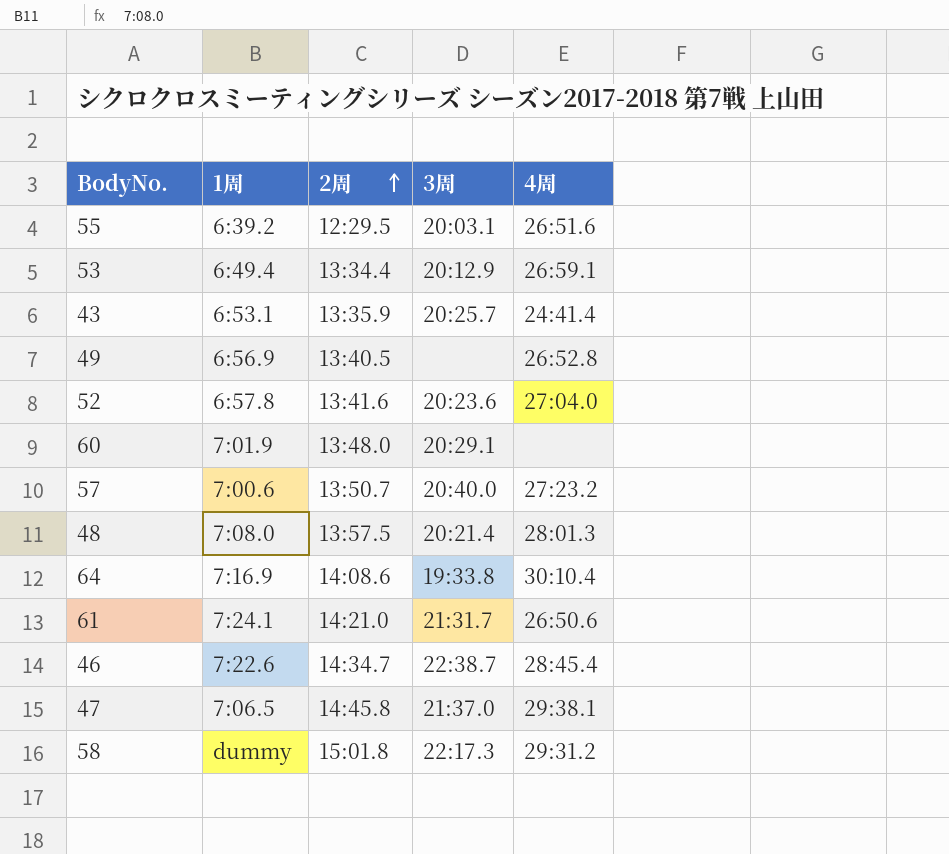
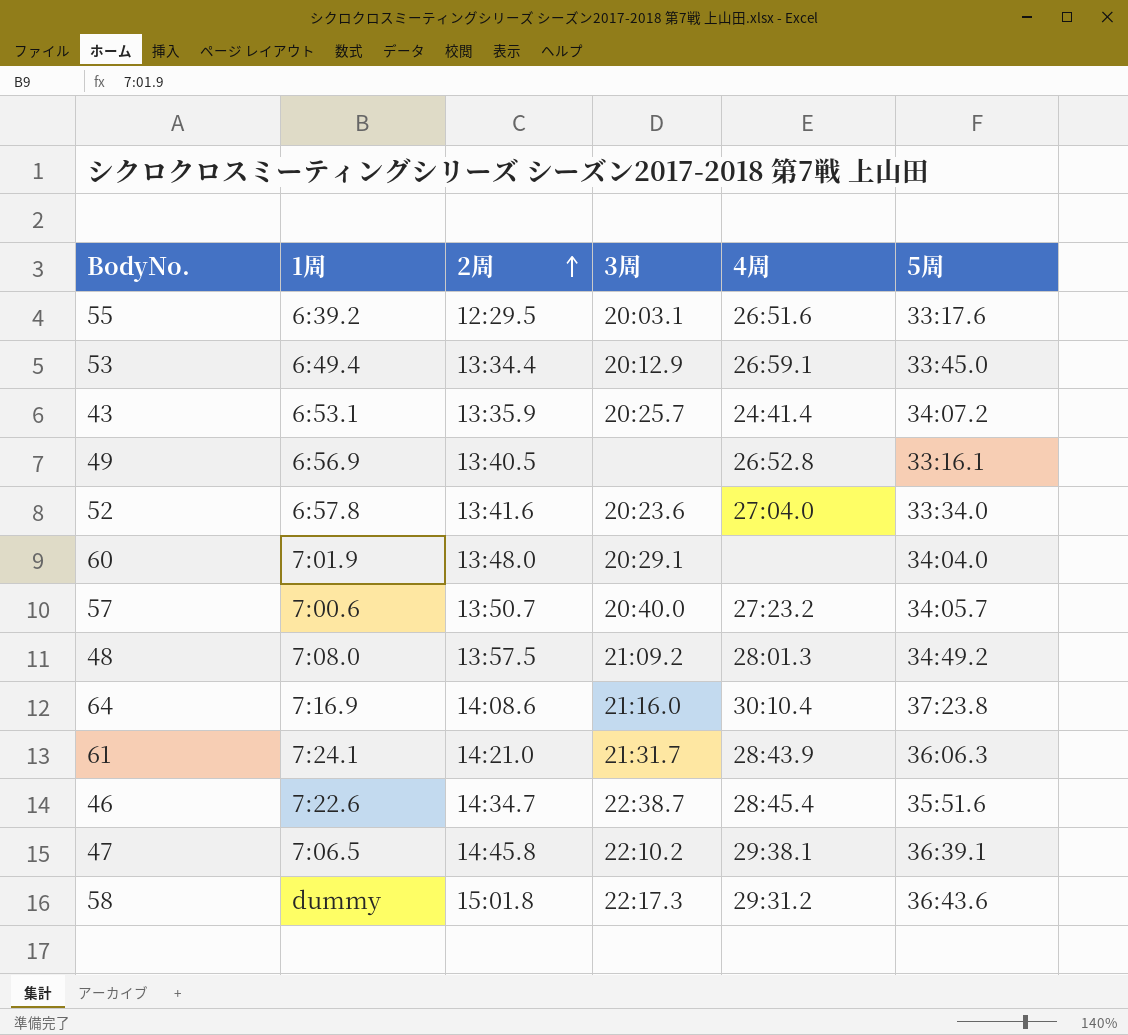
column 5周 | position: none -> 6
48 | 3周: 20:21.4 -> 21:09.2
64 | 3周: 19:33.8 -> 21:16.0
61 | 4周: 26:50.6 -> 28:43.9
47 | 3周: 21:37.0 -> 22:10.2

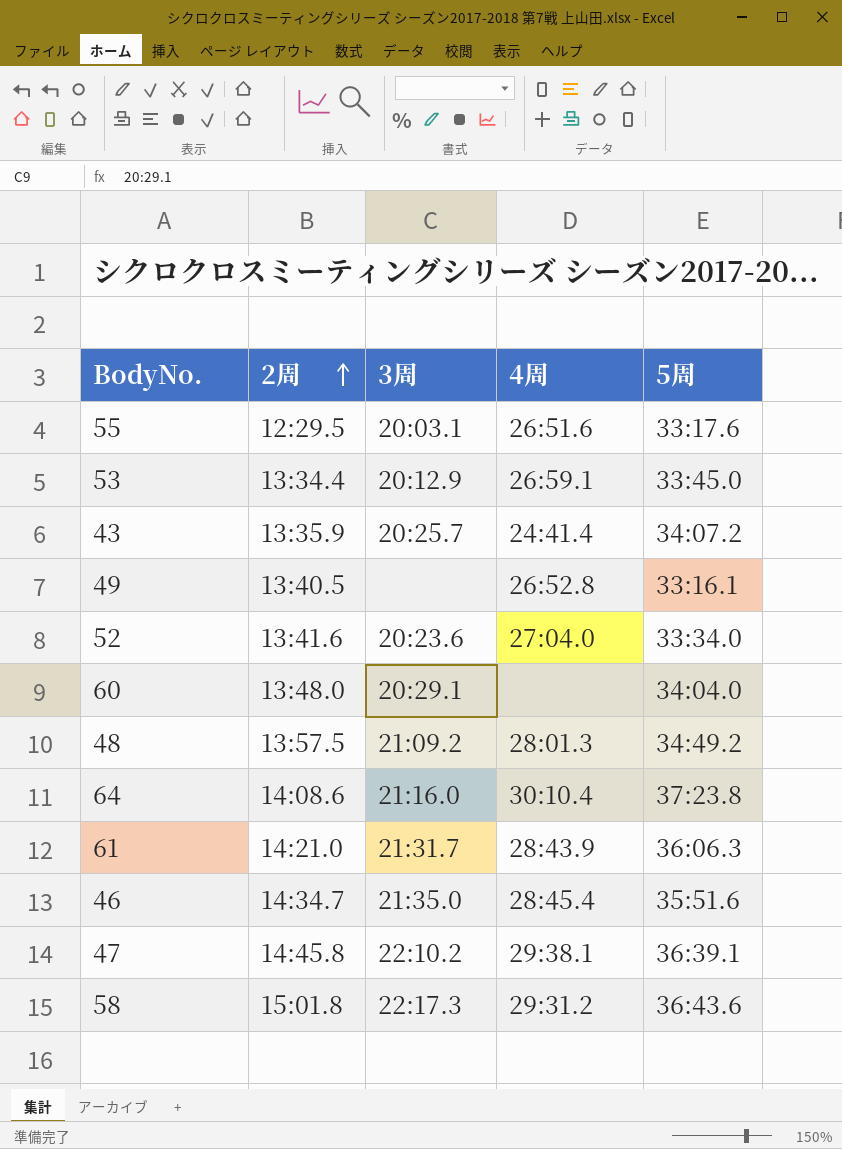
column 1周 | position: 2 -> none
row 57: 7:00.6 | 13:50.7 | 20:40.0 | 27:23.2 | 34:05.7 -> none
46 | 3周: 22:38.7 -> 21:35.0

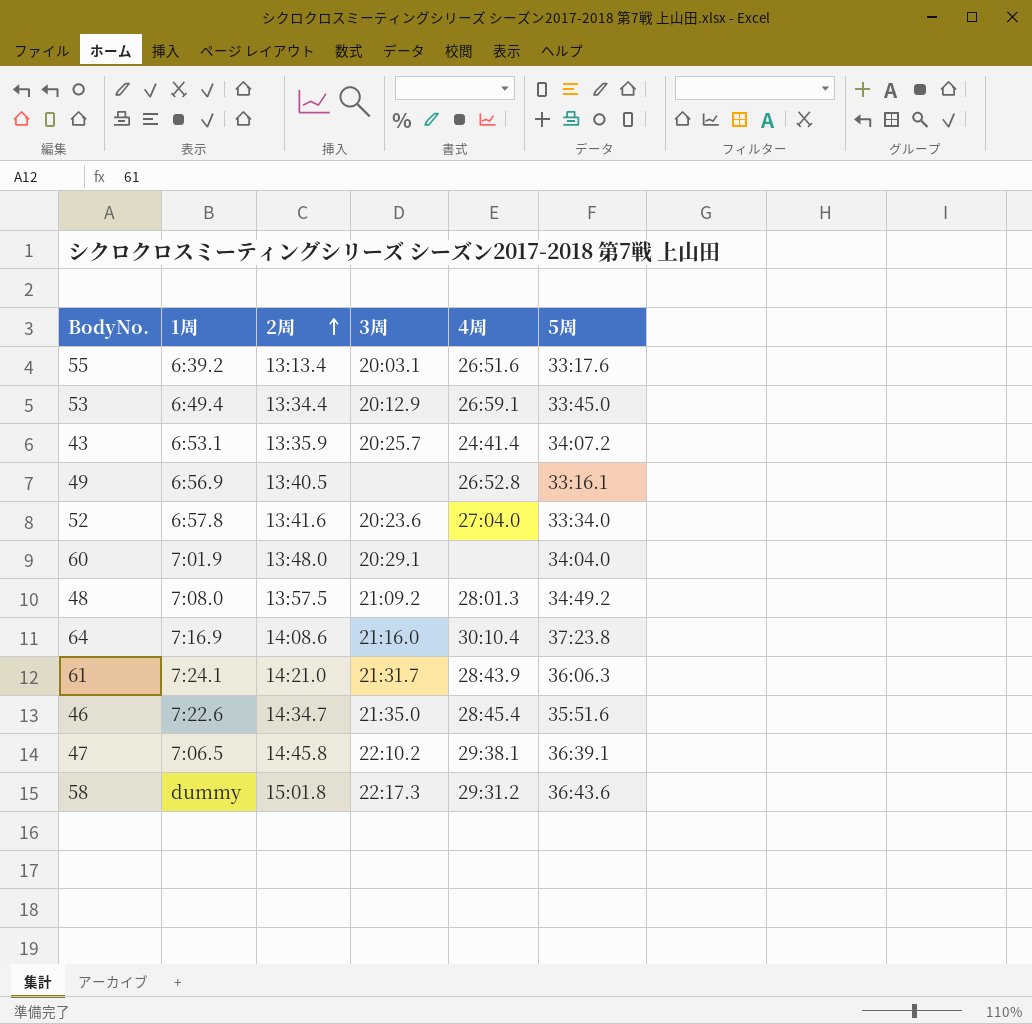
column 1周 | position: none -> 2
55 | 2周: 12:29.5 -> 13:13.4

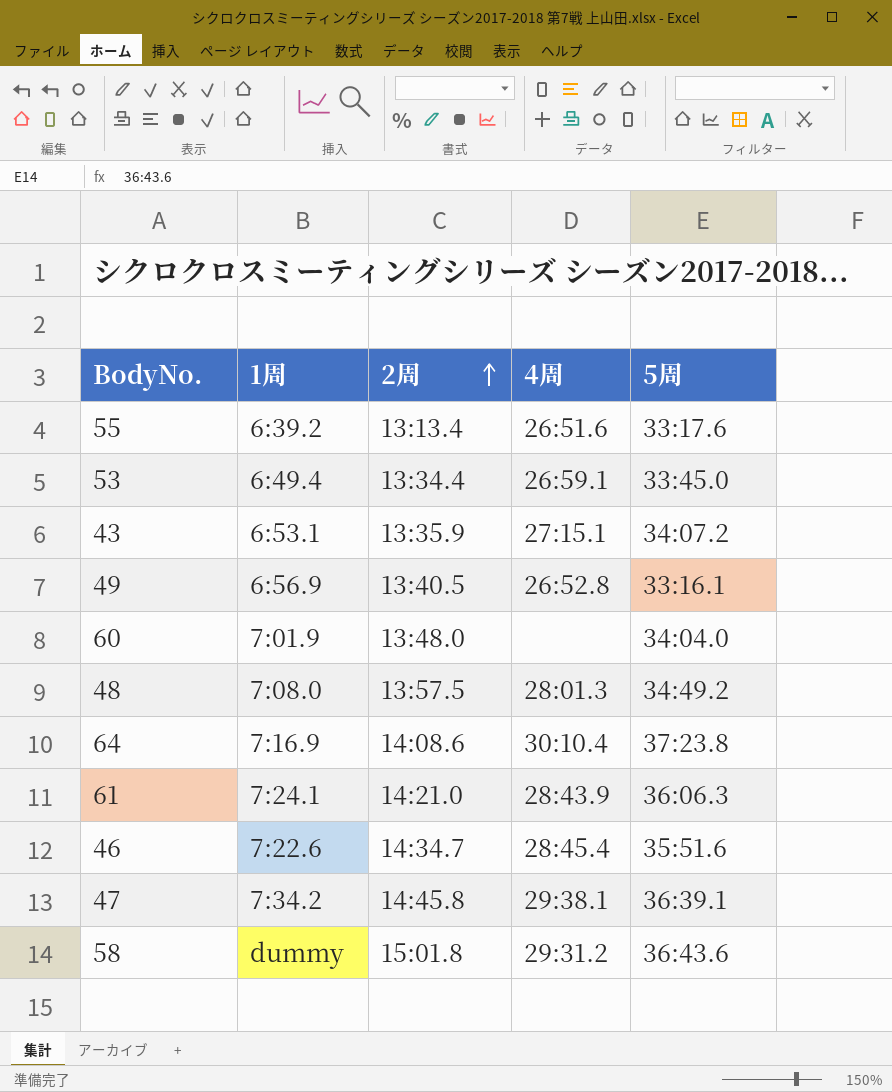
column 3周 | position: 4 -> none
row 52: 6:57.8 | 13:41.6 | 20:23.6 | 27:04.0 | 33:34.0 -> none
43 | 4周: 24:41.4 -> 27:15.1
47 | 1周: 7:06.5 -> 7:34.2

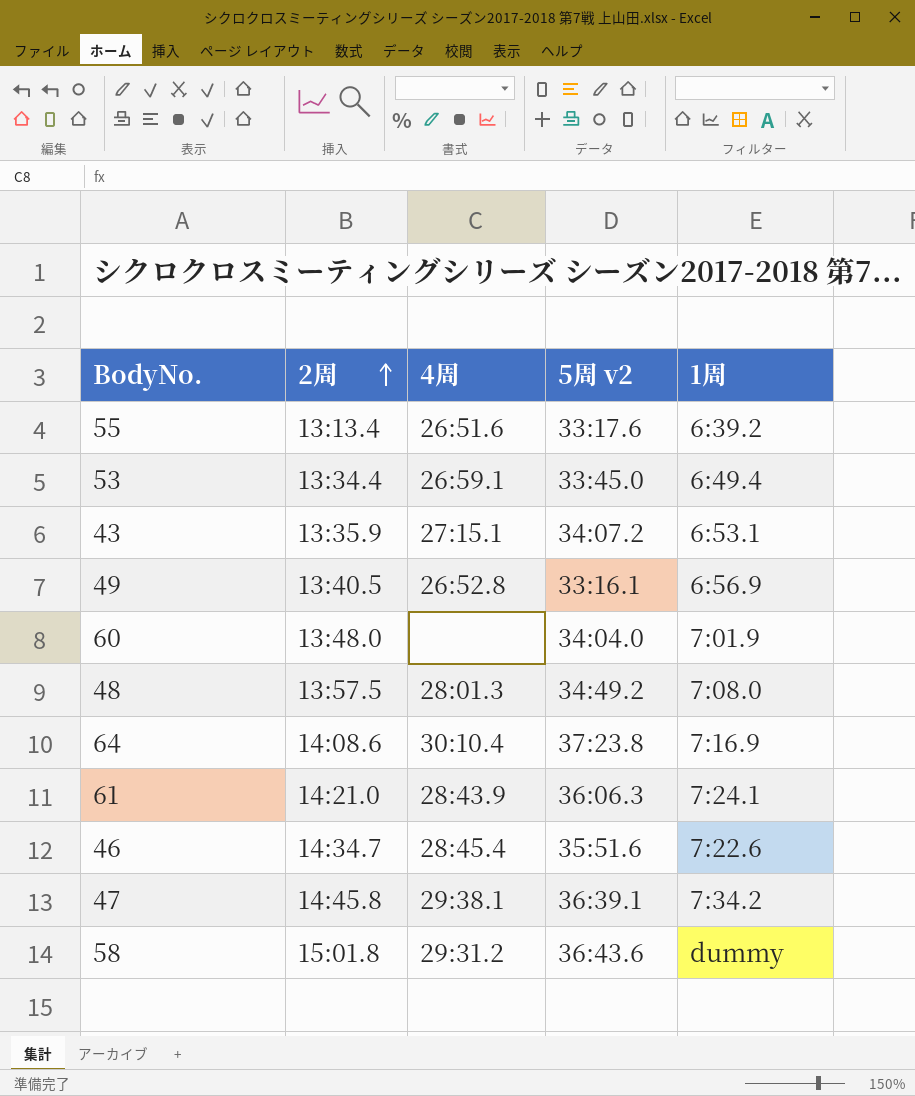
column name: 5周 -> 5周 v2
column 1周 | position: 2 -> 5

